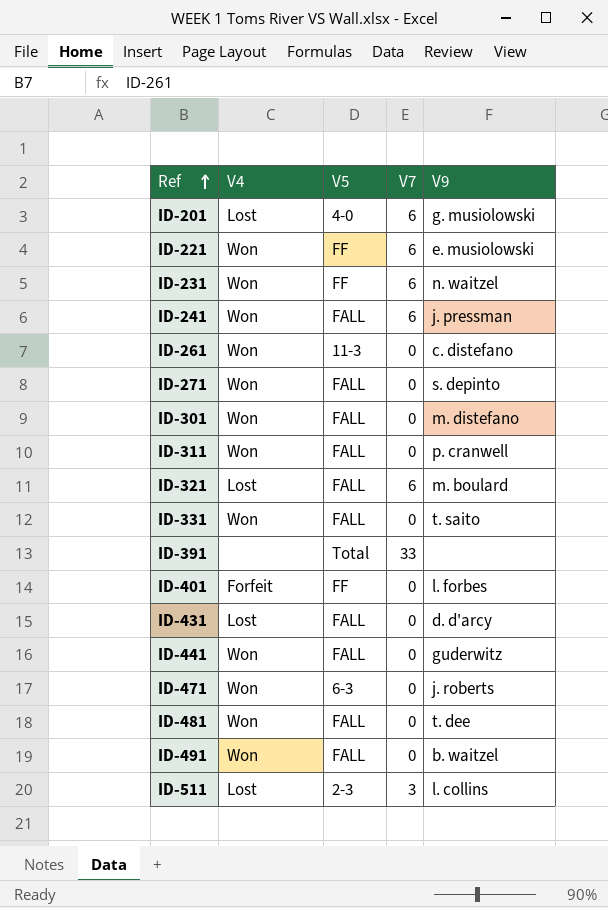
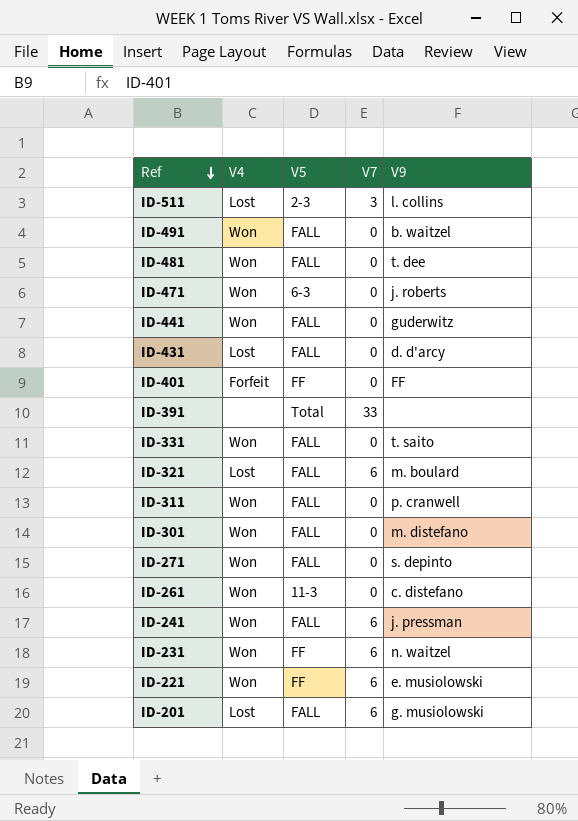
row order: Ref ascending -> Ref descending
ID-401 | V9: l. forbes -> FF
ID-201 | V5: 4-0 -> FALL

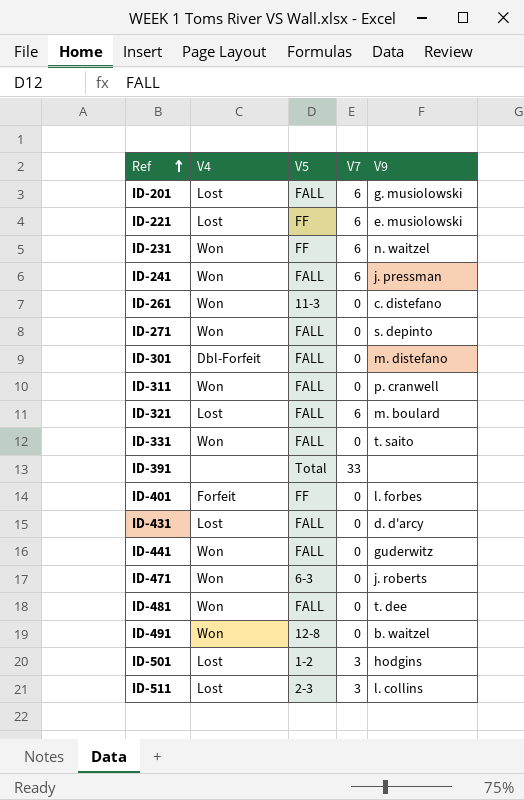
row order: Ref descending -> Ref ascending
ID-221 | V4: Won -> Lost
ID-301 | V4: Won -> Dbl-Forfeit
ID-401 | V9: FF -> l. forbes
ID-491 | V5: FALL -> 12-8
row ID-501: none -> Lost | 1-2 | 3 | hodgins

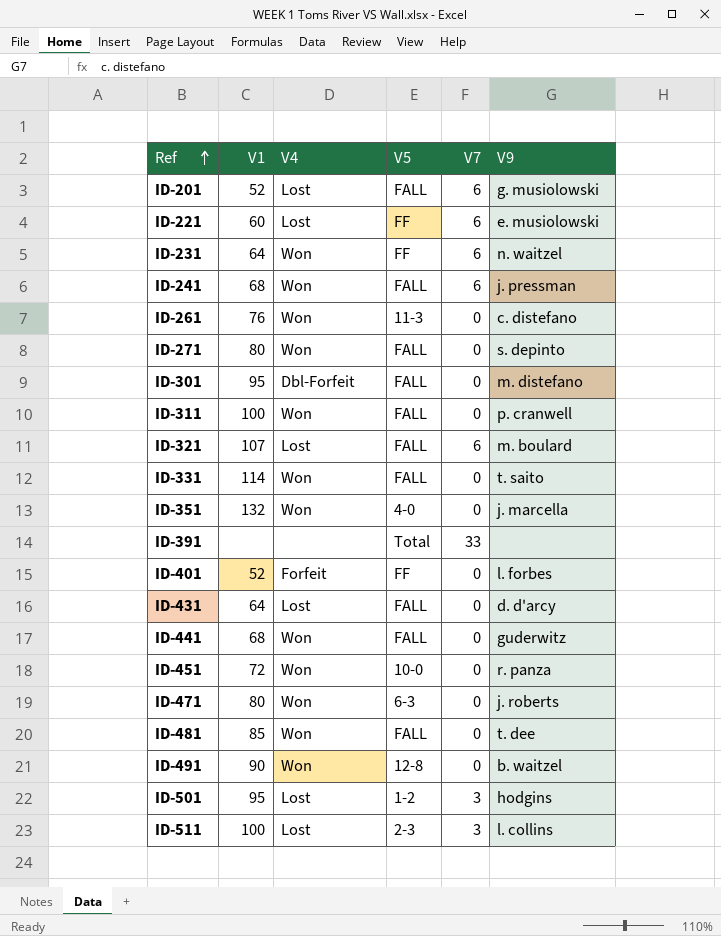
column V1 | position: none -> 2
row ID-351: none -> 132 | Won | 4-0 | 0 | j. marcella
row ID-451: none -> 72 | Won | 10-0 | 0 | r. panza

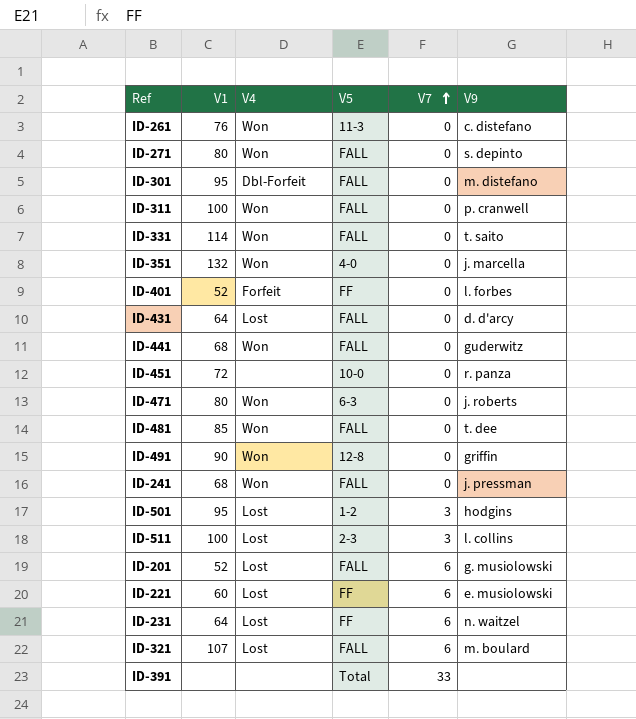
row order: Ref ascending -> V7 ascending
ID-451 | V4: Won -> none
ID-491 | V9: b. waitzel -> griffin
ID-241 | V7: 6 -> 0
ID-231 | V4: Won -> Lost

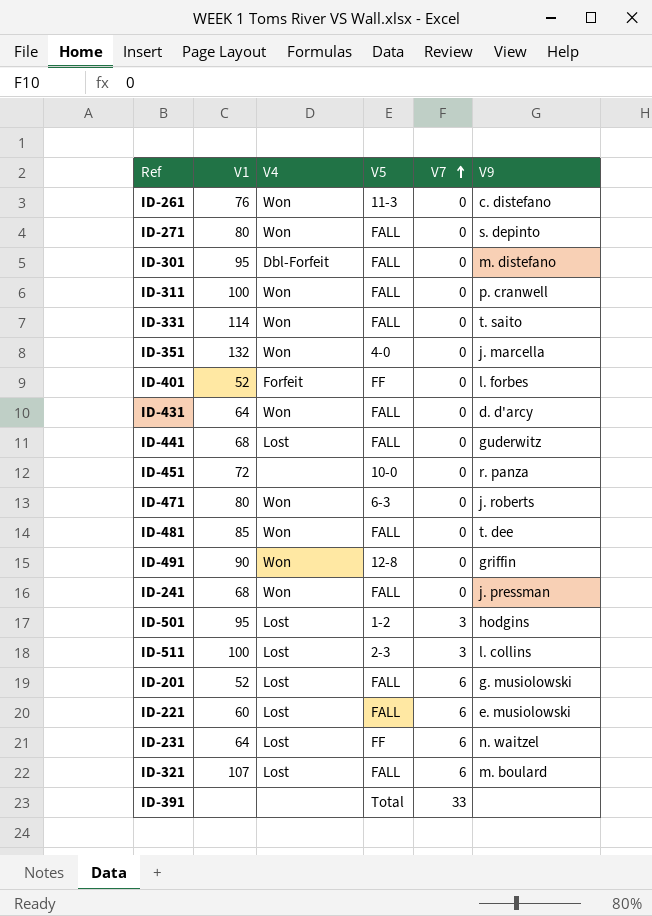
ID-431 | V4: Lost -> Won
ID-441 | V4: Won -> Lost
ID-221 | V5: FF -> FALL

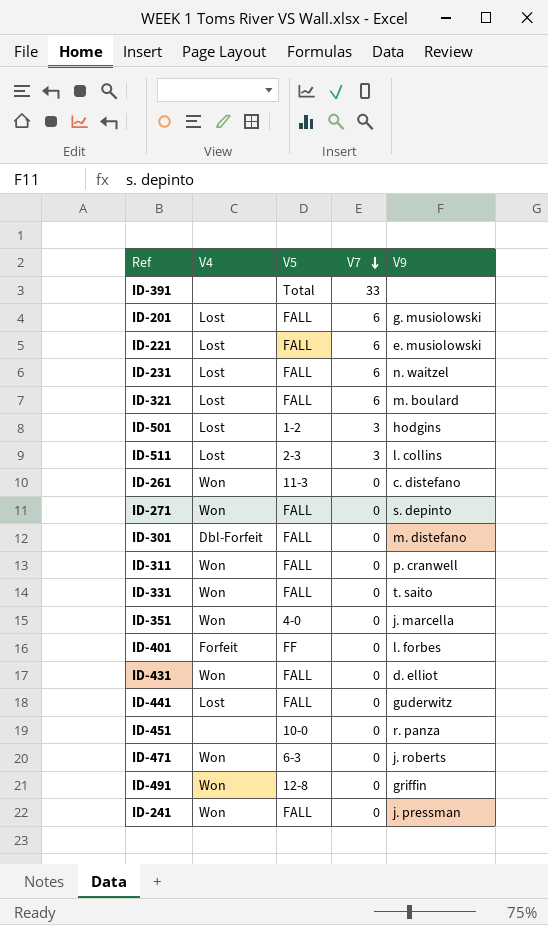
row order: V7 ascending -> V7 descending
column V1 | position: 2 -> none
row ID-481: 85 | Won | FALL | 0 | t. dee -> none
ID-231 | V5: FF -> FALL
ID-431 | V9: d. d'arcy -> d. elliot

